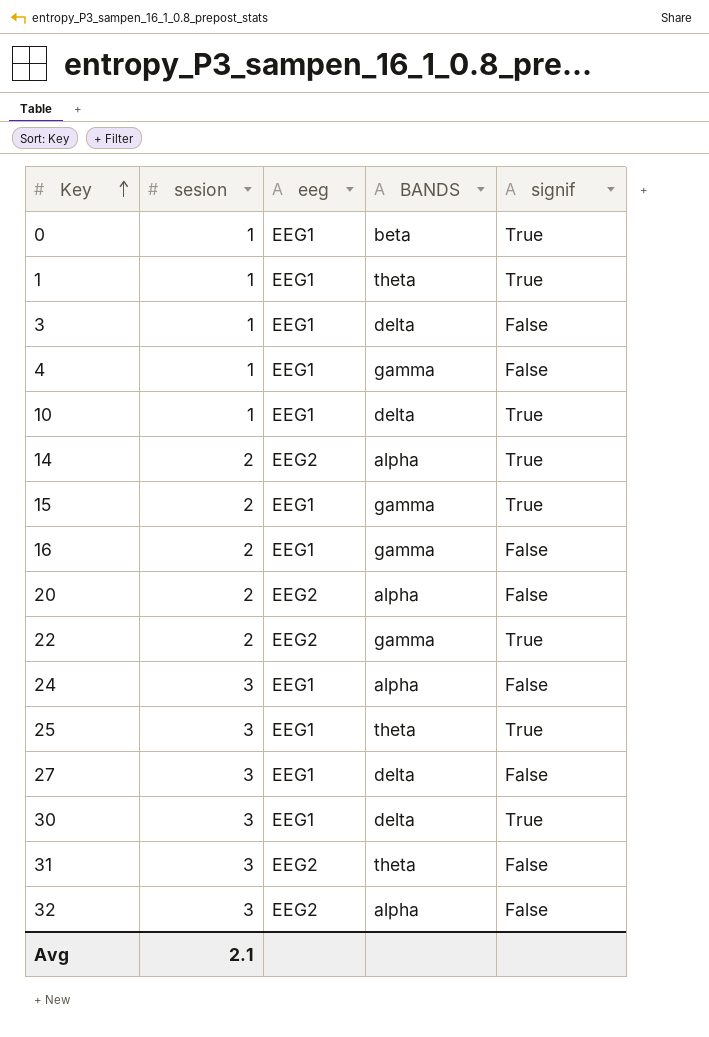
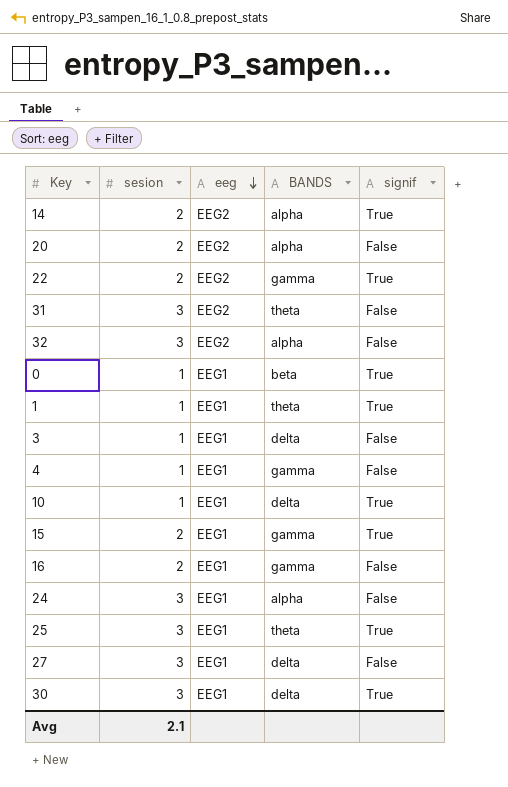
row order: Key ascending -> eeg descending

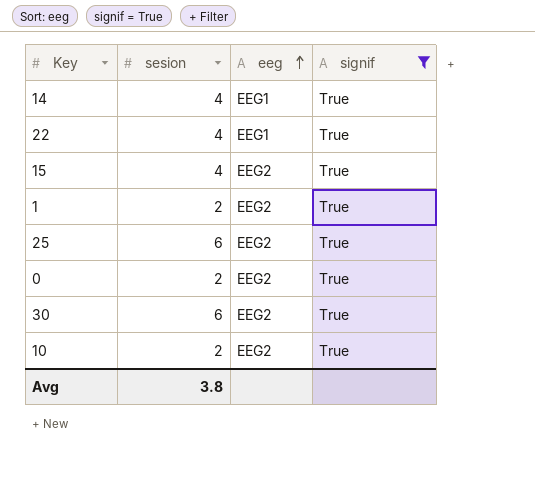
filter: none -> signif = True
row order: eeg descending -> eeg ascending
column BANDS | position: 4 -> none
14 | sesion: 2 -> 4
14 | eeg: EEG2 -> EEG1
22 | sesion: 2 -> 4
22 | eeg: EEG2 -> EEG1
15 | sesion: 2 -> 4
15 | eeg: EEG1 -> EEG2
1 | sesion: 1 -> 2
1 | eeg: EEG1 -> EEG2
25 | sesion: 3 -> 6
25 | eeg: EEG1 -> EEG2
0 | sesion: 1 -> 2
0 | eeg: EEG1 -> EEG2
30 | sesion: 3 -> 6
30 | eeg: EEG1 -> EEG2
10 | sesion: 1 -> 2
10 | eeg: EEG1 -> EEG2
Avg | sesion: 2.1 -> 3.8

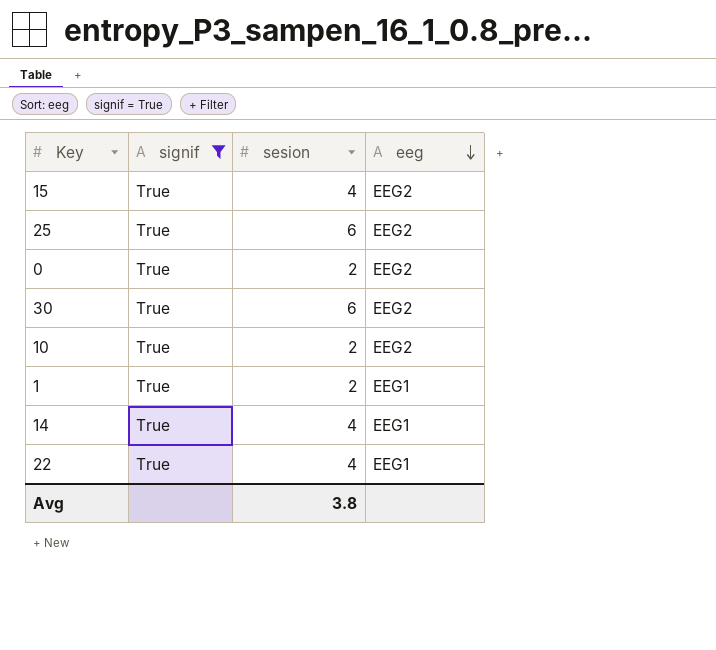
row order: eeg ascending -> eeg descending
column signif | position: 4 -> 2
1 | eeg: EEG2 -> EEG1

